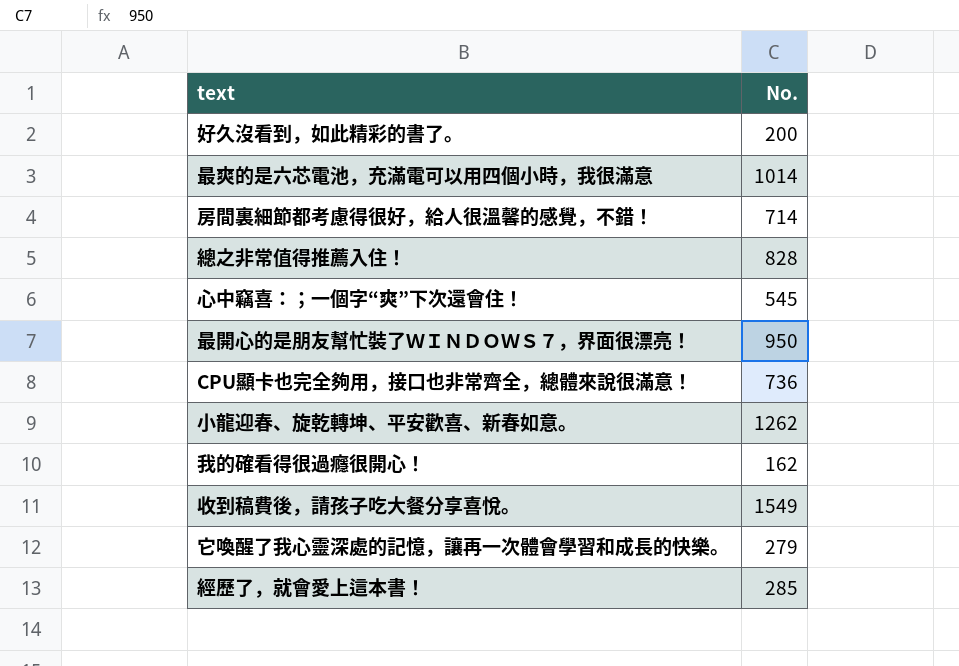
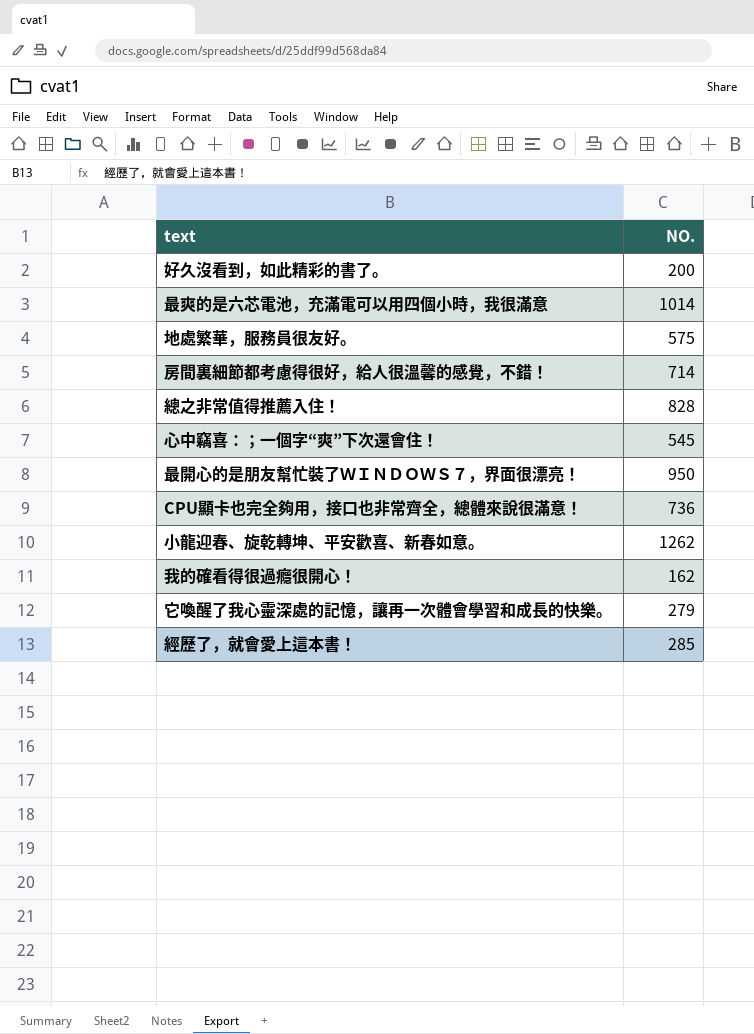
column name: No. -> NO.
row 收到稿費後，請孩子吃大餐分享喜悅。: 1549 -> none
row 地處繁華，服務員很友好。: none -> 575

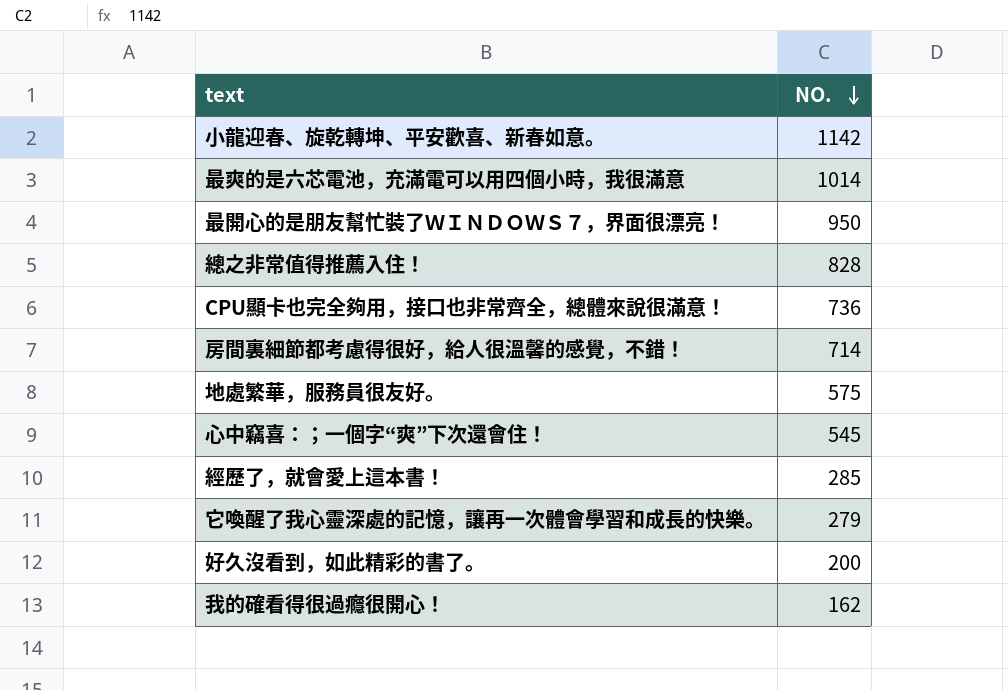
row order: none -> NO. descending
小龍迎春、旋乾轉坤、平安歡喜、新春如意。 | NO.: 1262 -> 1142

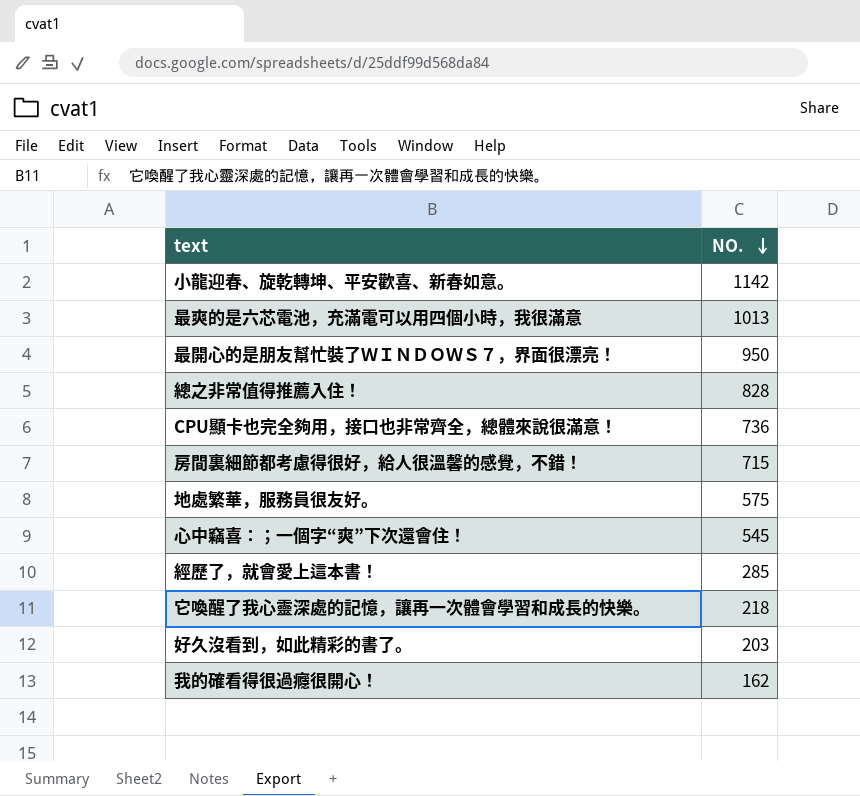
最爽的是六芯電池，充滿電可以用四個小時，我很滿意 | NO.: 1014 -> 1013
房間裏細節都考慮得很好，給人很溫馨的感覺，不錯！ | NO.: 714 -> 715
它喚醒了我心靈深處的記憶，讓再一次體會學習和成長的快樂。 | NO.: 279 -> 218
好久沒看到，如此精彩的書了。 | NO.: 200 -> 203

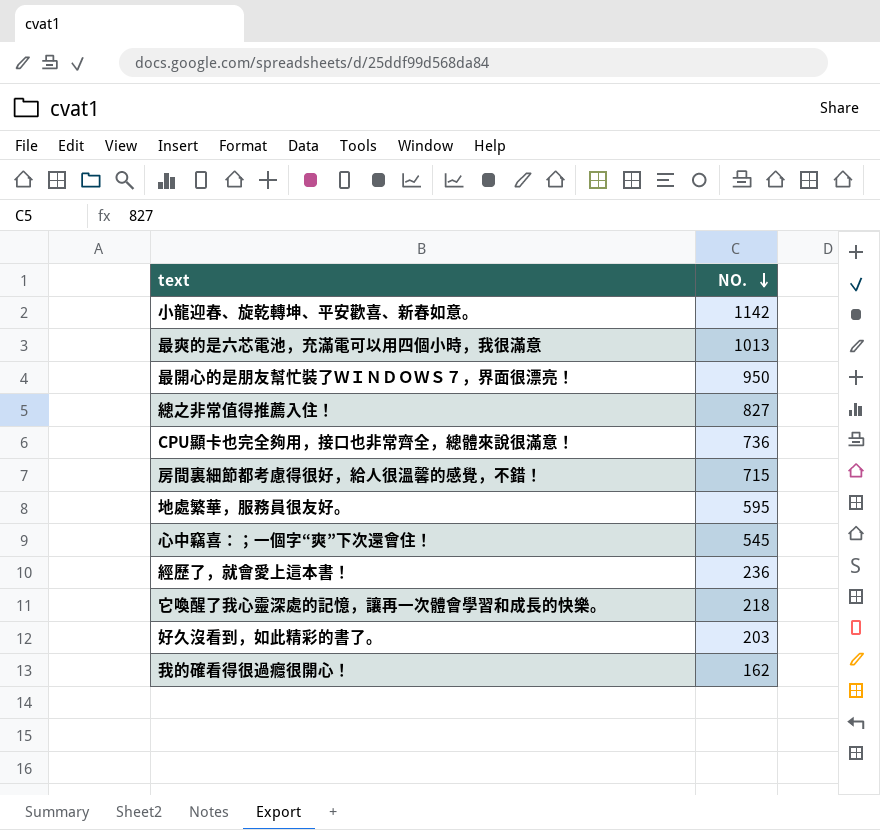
總之非常值得推薦入住！ | NO.: 828 -> 827
地處繁華，服務員很友好。 | NO.: 575 -> 595
經歷了，就會愛上這本書！ | NO.: 285 -> 236

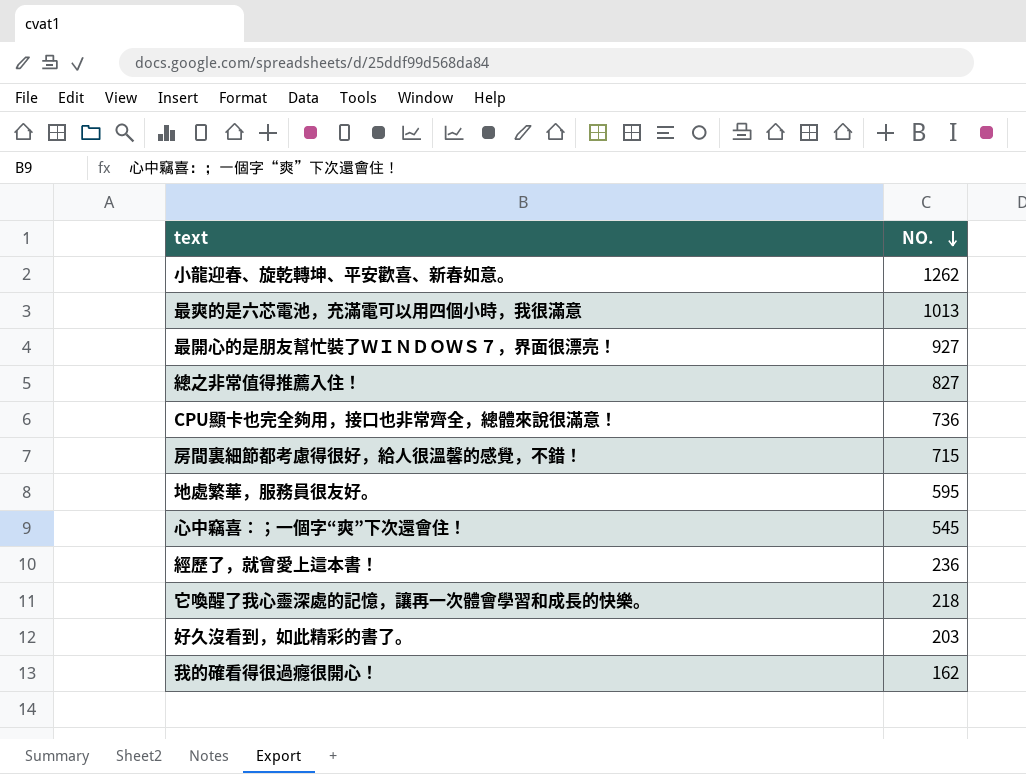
小龍迎春、旋乾轉坤、平安歡喜、新春如意。 | NO.: 1142 -> 1262
最開心的是朋友幫忙裝了ＷＩＮＤＯＷＳ７，界面很漂亮！ | NO.: 950 -> 927

